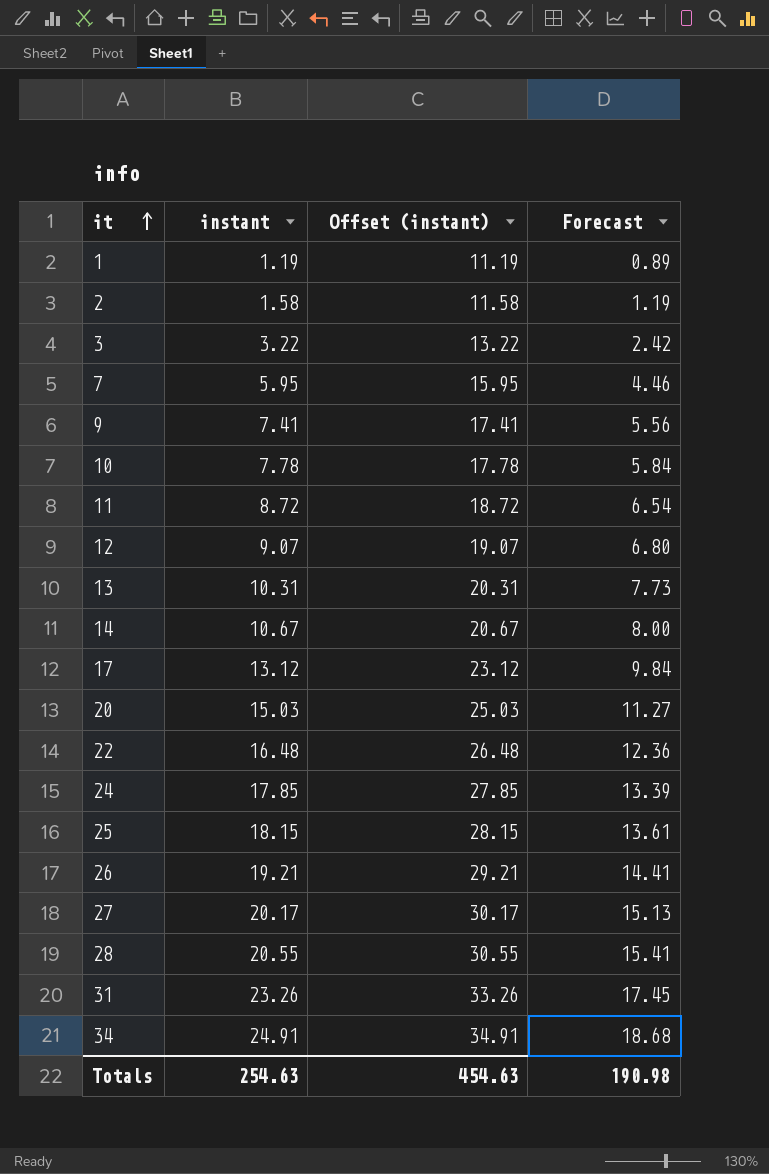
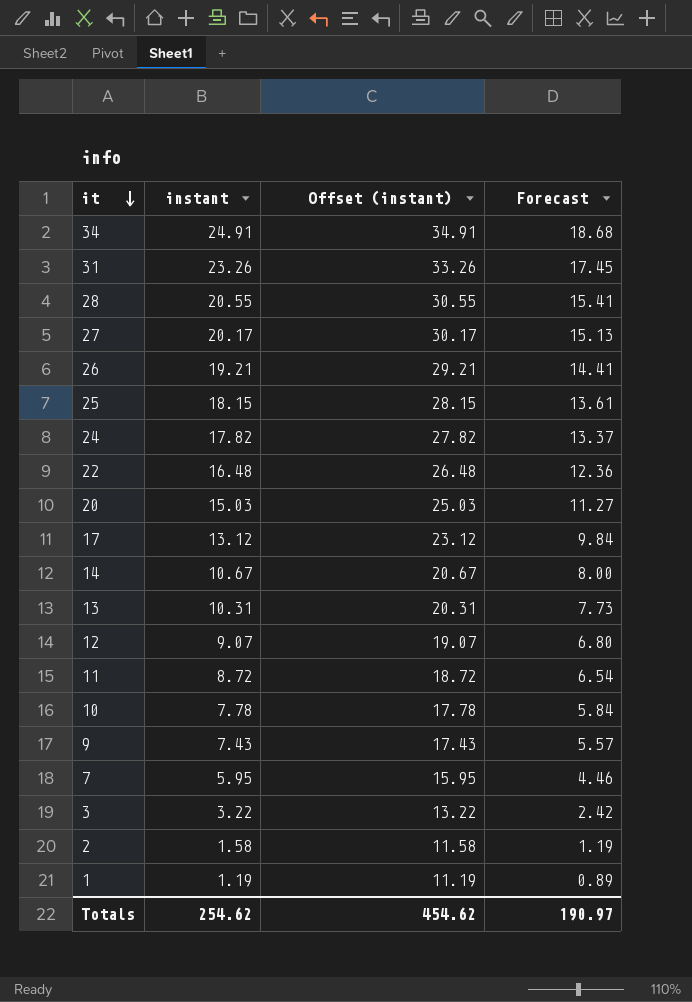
row order: it ascending -> it descending
24 | instant: 17.85 -> 17.82
24 | Offset (instant): 27.85 -> 27.82
24 | Forecast: 13.39 -> 13.37
9 | instant: 7.41 -> 7.43
9 | Offset (instant): 17.41 -> 17.43
9 | Forecast: 5.56 -> 5.57
Totals | instant: 254.63 -> 254.62
Totals | Offset (instant): 454.63 -> 454.62
Totals | Forecast: 190.98 -> 190.97

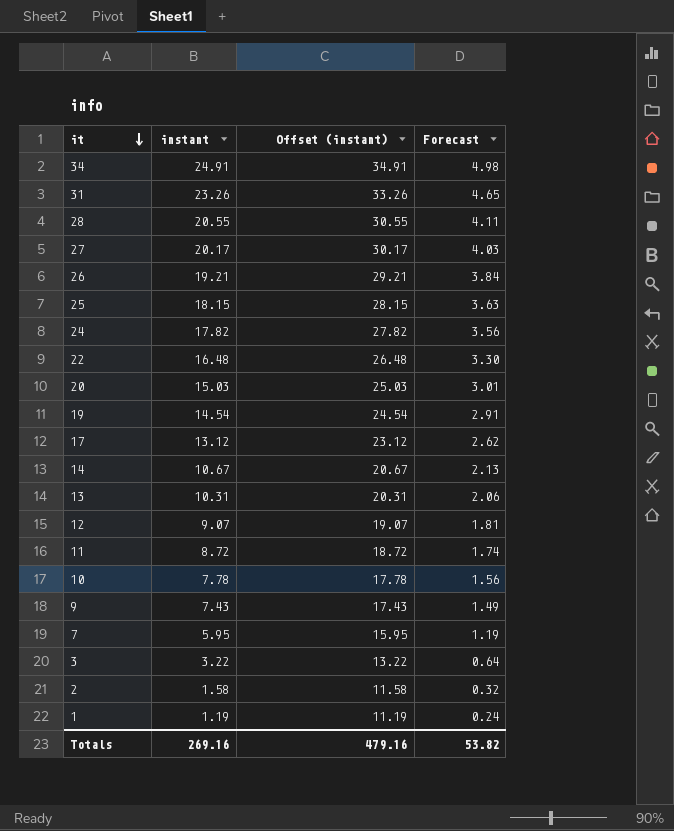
column Forecast | formula: [instant] * 0.75 -> [instant] * 0.2
row 19: none -> 14.54 | 24.54 | 2.91
Totals | instant: 254.62 -> 269.16
Totals | Offset (instant): 454.62 -> 479.16
Totals | Forecast: 190.97 -> 53.82

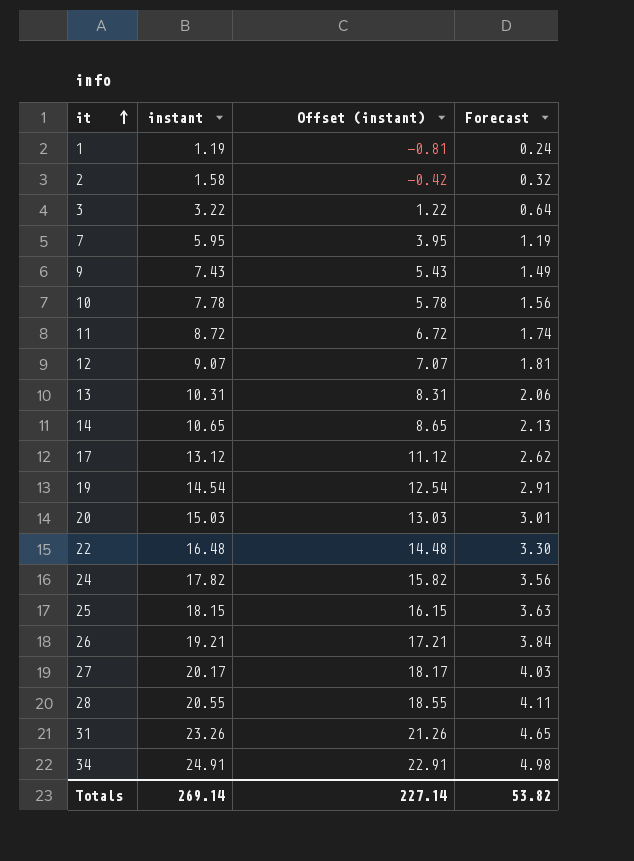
row order: it descending -> it ascending
column Offset (instant) | formula: [instant] + 10 -> [instant] - 2
14 | instant: 10.67 -> 10.65
Totals | instant: 269.16 -> 269.14
Totals | Offset (instant): 479.16 -> 227.14

